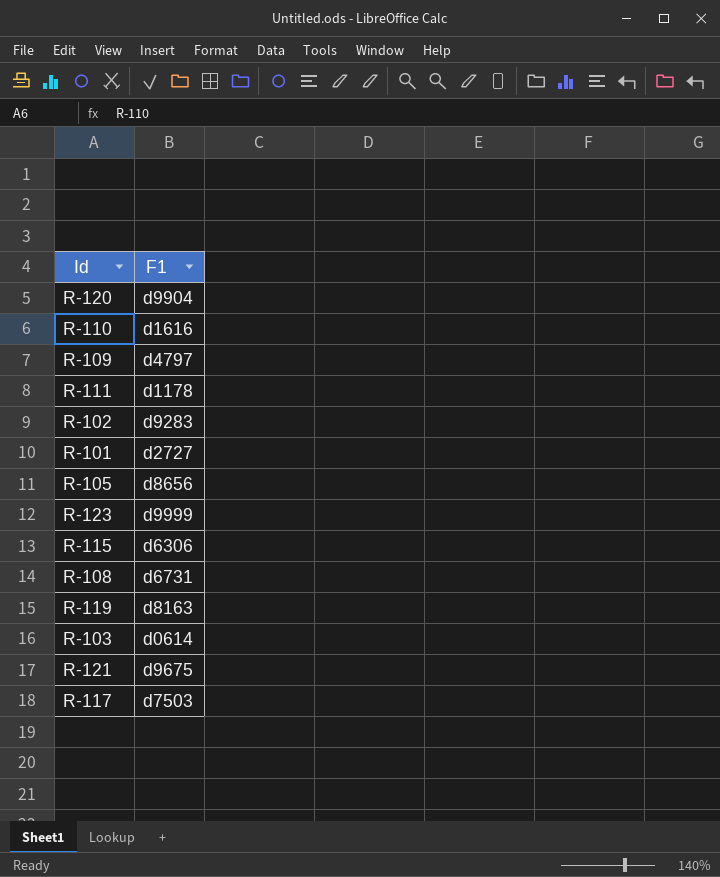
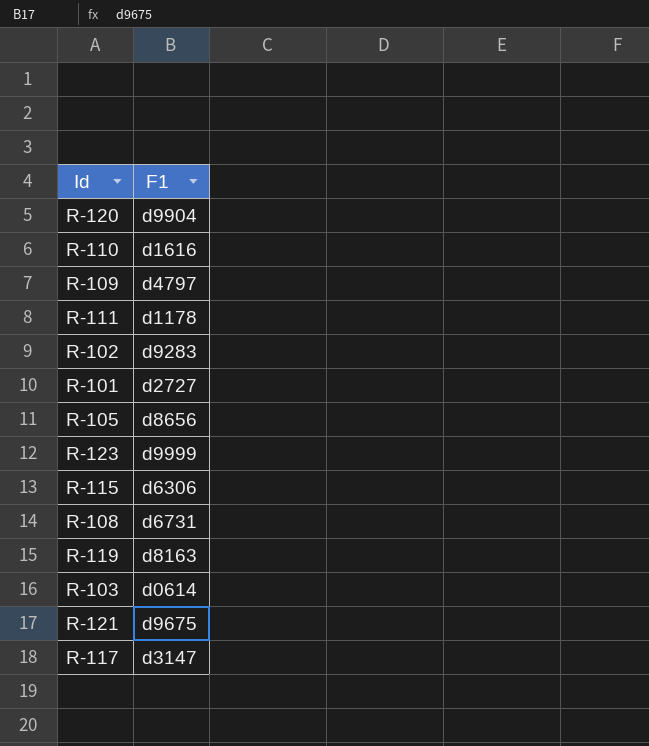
R-117 | F1: d7503 -> d3147

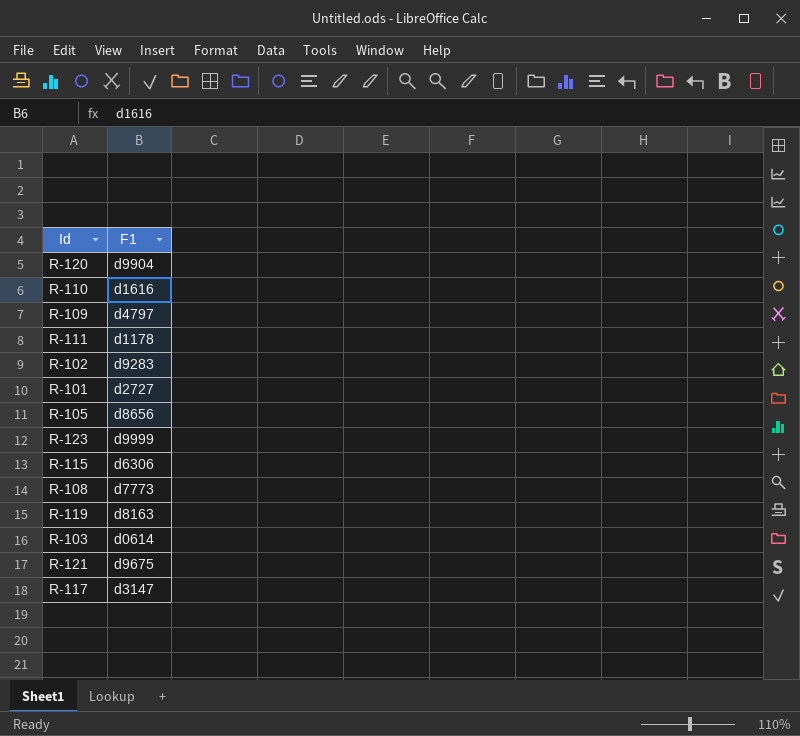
R-108 | F1: d6731 -> d7773

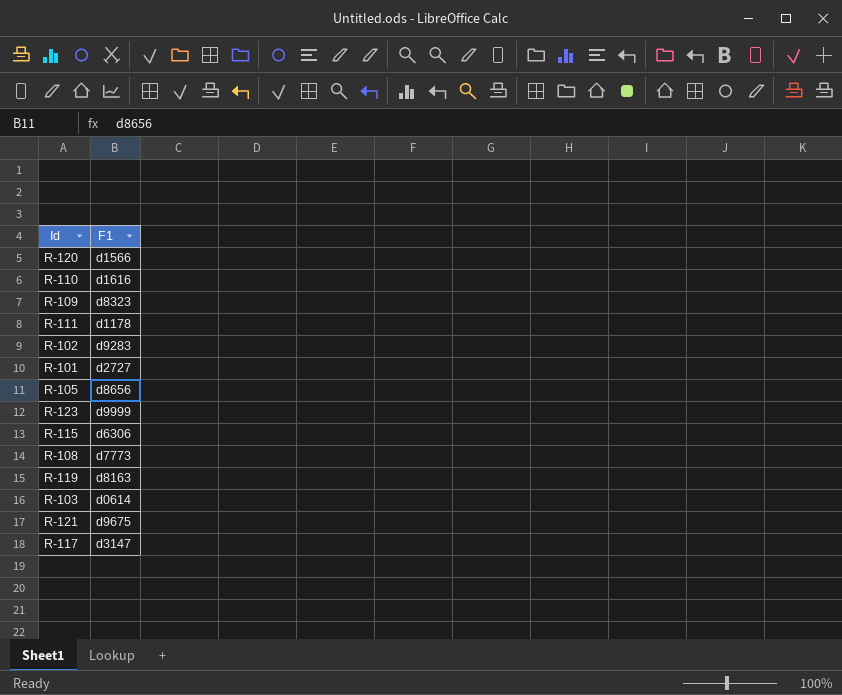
R-120 | F1: d9904 -> d1566
R-109 | F1: d4797 -> d8323

